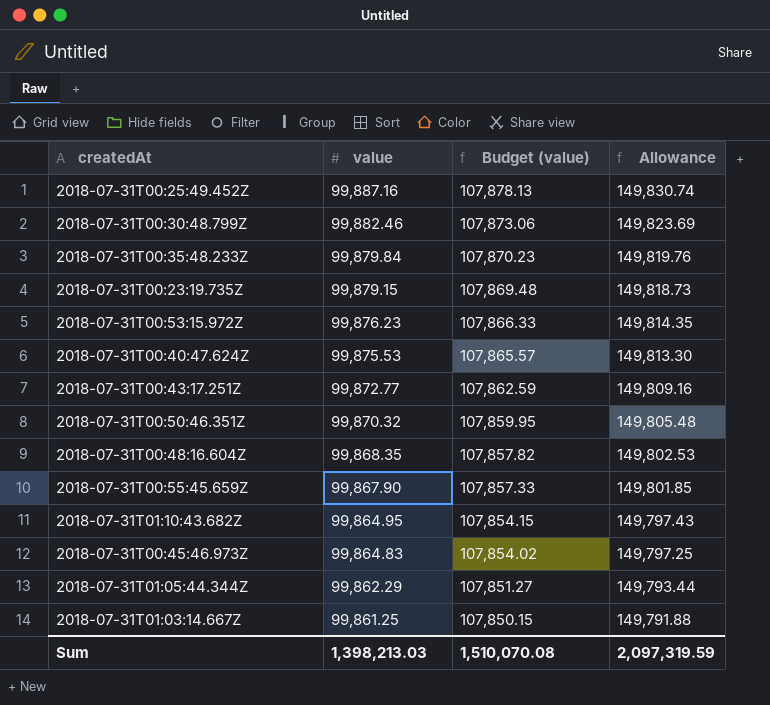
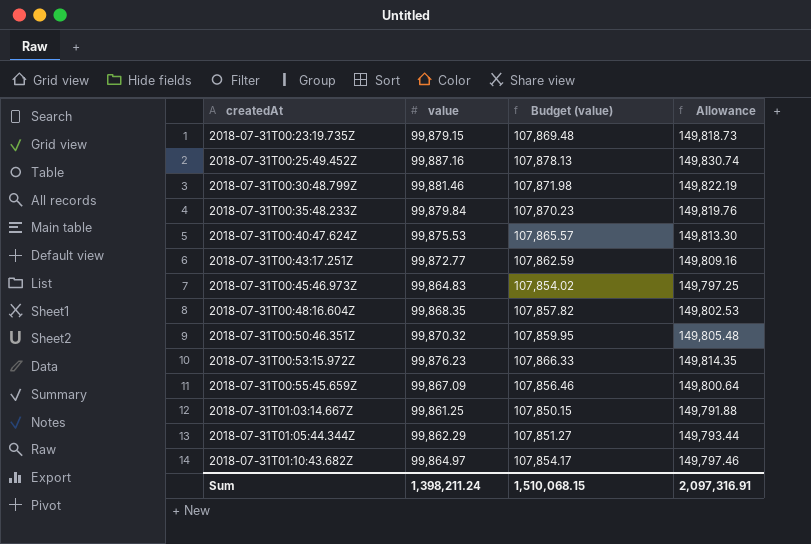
row order: value descending -> createdAt ascending
2018-07-31T00:30:48.799Z | value: 99,882.46 -> 99,881.46
2018-07-31T00:30:48.799Z | Budget (value): 107,873.06 -> 107,871.98
2018-07-31T00:30:48.799Z | Allowance: 149,823.69 -> 149,822.19
2018-07-31T00:55:45.659Z | value: 99,867.90 -> 99,867.09
2018-07-31T00:55:45.659Z | Budget (value): 107,857.33 -> 107,856.46
2018-07-31T00:55:45.659Z | Allowance: 149,801.85 -> 149,800.64
2018-07-31T01:10:43.682Z | value: 99,864.95 -> 99,864.97
2018-07-31T01:10:43.682Z | Budget (value): 107,854.15 -> 107,854.17
2018-07-31T01:10:43.682Z | Allowance: 149,797.43 -> 149,797.46
Sum | value: 1,398,213.03 -> 1,398,211.24
Sum | Budget (value): 1,510,070.08 -> 1,510,068.15
Sum | Allowance: 2,097,319.59 -> 2,097,316.91

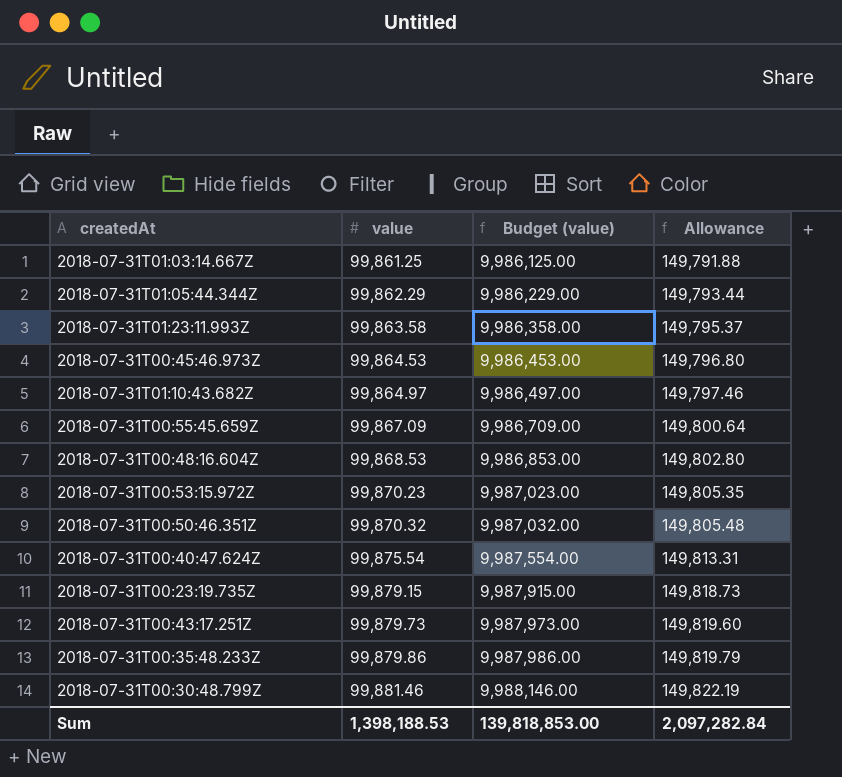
row order: createdAt ascending -> value ascending
column Budget (value) | formula: [value] * 1.08 -> [value] * 100
row 2018-07-31T00:25:49.452Z: 99,887.16 | 107,878.13 | 149,830.74 -> none
row 2018-07-31T01:23:11.993Z: none -> 99,863.58 | 9,986,358.00 | 149,795.37
2018-07-31T00:45:46.973Z | value: 99,864.83 -> 99,864.53
2018-07-31T00:45:46.973Z | Allowance: 149,797.25 -> 149,796.80
2018-07-31T00:48:16.604Z | value: 99,868.35 -> 99,868.53
2018-07-31T00:48:16.604Z | Allowance: 149,802.53 -> 149,802.80
2018-07-31T00:53:15.972Z | value: 99,876.23 -> 99,870.23
2018-07-31T00:53:15.972Z | Allowance: 149,814.35 -> 149,805.35
2018-07-31T00:40:47.624Z | value: 99,875.53 -> 99,875.54
2018-07-31T00:40:47.624Z | Allowance: 149,813.30 -> 149,813.31
2018-07-31T00:43:17.251Z | value: 99,872.77 -> 99,879.73
2018-07-31T00:43:17.251Z | Allowance: 149,809.16 -> 149,819.60
2018-07-31T00:35:48.233Z | value: 99,879.84 -> 99,879.86
2018-07-31T00:35:48.233Z | Allowance: 149,819.76 -> 149,819.79
Sum | value: 1,398,211.24 -> 1,398,188.53
Sum | Budget (value): 1,510,068.15 -> 139,818,853.00
Sum | Allowance: 2,097,316.91 -> 2,097,282.84

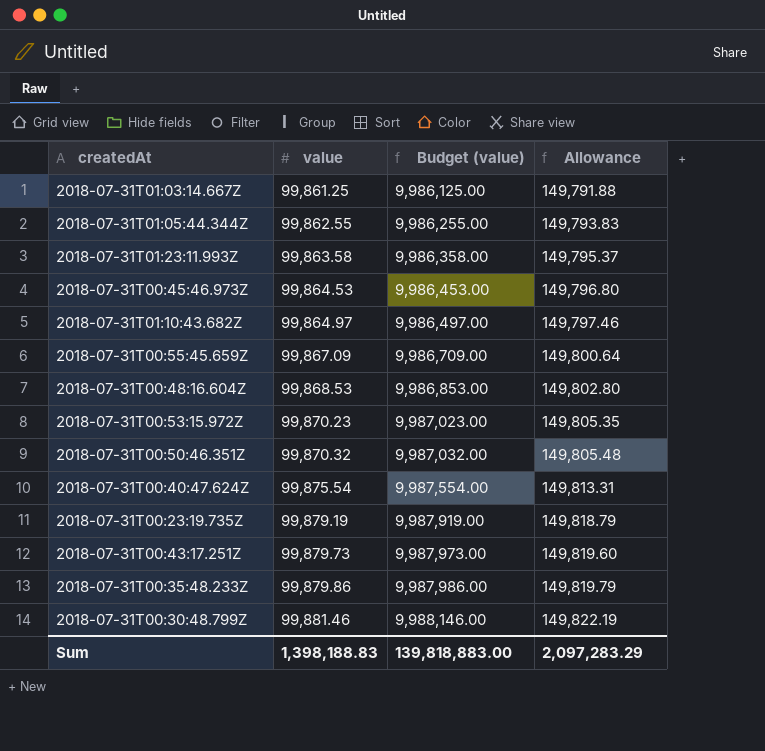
2018-07-31T01:05:44.344Z | value: 99,862.29 -> 99,862.55
2018-07-31T01:05:44.344Z | Budget (value): 9,986,229.00 -> 9,986,255.00
2018-07-31T01:05:44.344Z | Allowance: 149,793.44 -> 149,793.83
2018-07-31T00:23:19.735Z | value: 99,879.15 -> 99,879.19
2018-07-31T00:23:19.735Z | Budget (value): 9,987,915.00 -> 9,987,919.00
2018-07-31T00:23:19.735Z | Allowance: 149,818.73 -> 149,818.79
Sum | value: 1,398,188.53 -> 1,398,188.83
Sum | Budget (value): 139,818,853.00 -> 139,818,883.00
Sum | Allowance: 2,097,282.84 -> 2,097,283.29

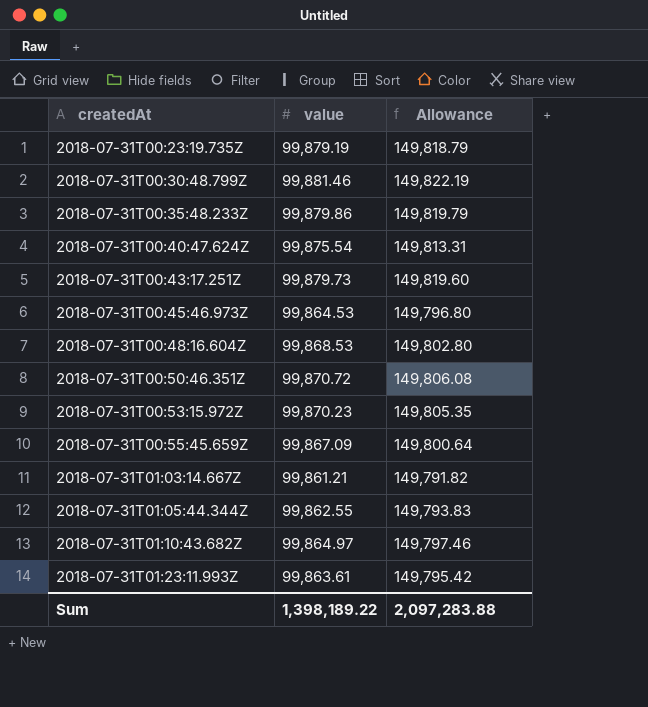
row order: value ascending -> createdAt ascending
column Budget (value) | formula: [value] * 100 -> none
2018-07-31T00:50:46.351Z | value: 99,870.32 -> 99,870.72
2018-07-31T00:50:46.351Z | Allowance: 149,805.48 -> 149,806.08
2018-07-31T01:03:14.667Z | value: 99,861.25 -> 99,861.21
2018-07-31T01:03:14.667Z | Allowance: 149,791.88 -> 149,791.82
2018-07-31T01:23:11.993Z | value: 99,863.58 -> 99,863.61
2018-07-31T01:23:11.993Z | Allowance: 149,795.37 -> 149,795.42
Sum | value: 1,398,188.83 -> 1,398,189.22
Sum | Allowance: 2,097,283.29 -> 2,097,283.88

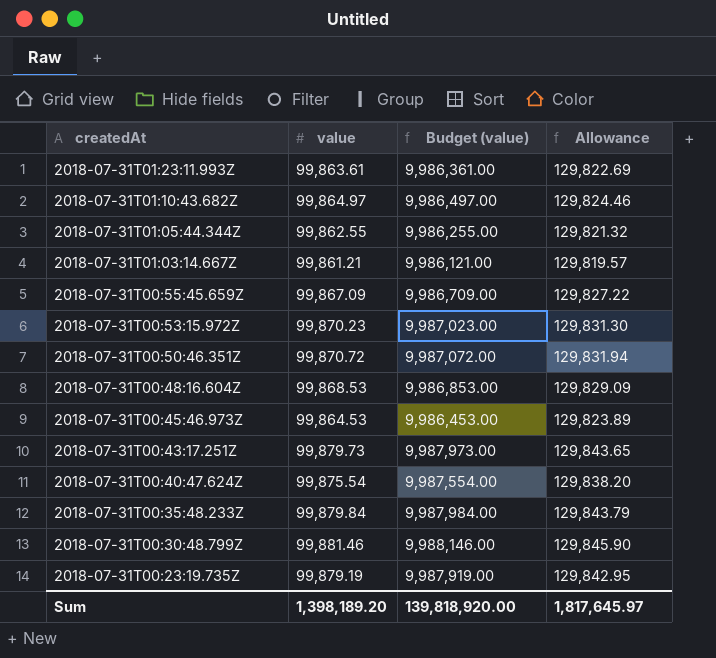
row order: createdAt ascending -> createdAt descending
column Budget (value) | formula: none -> [value] * 100
column Allowance | formula: [value] * 1.5 -> [value] * 1.3
2018-07-31T00:35:48.233Z | value: 99,879.86 -> 99,879.84
Sum | value: 1,398,189.22 -> 1,398,189.20
Sum | Allowance: 2,097,283.88 -> 1,817,645.97

